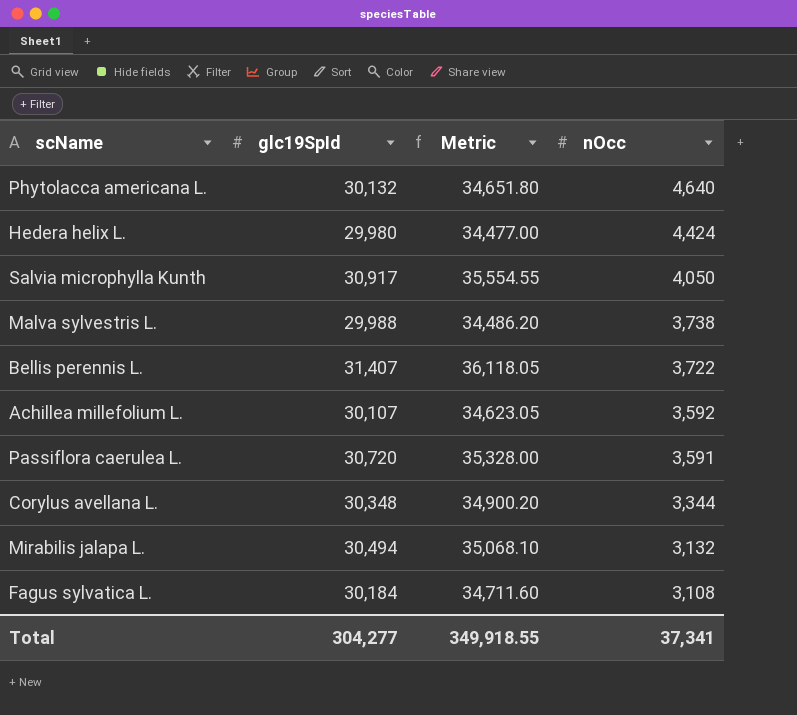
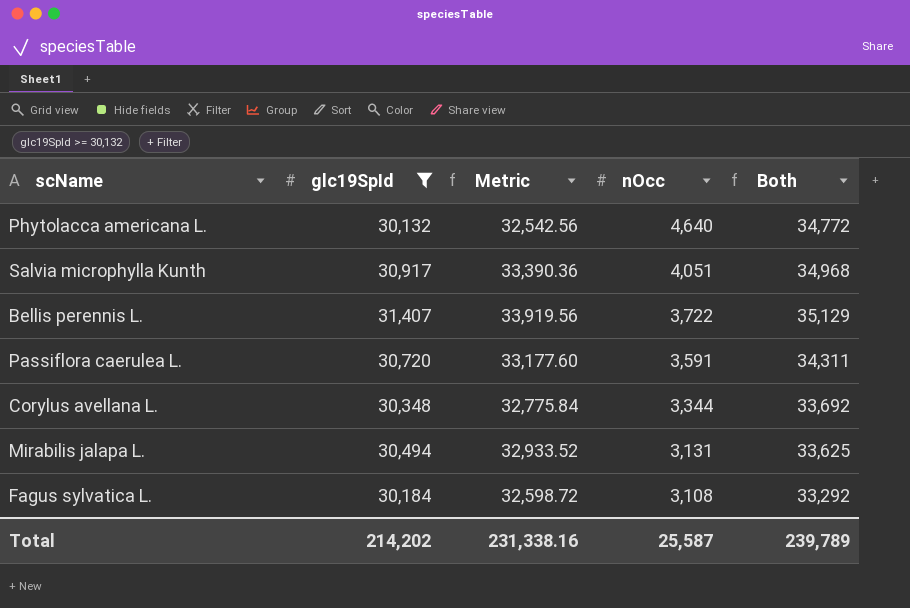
filter: none -> glc19SpId >= 30,132
column Metric | formula: [glc19SpId] * 1.15 -> [glc19SpId] * 1.08
column Both | formula: none -> [glc19SpId] + [nOcc]
Salvia microphylla Kunth | nOcc: 4,050 -> 4,051
Mirabilis jalapa L. | nOcc: 3,132 -> 3,131
Total | glc19SpId: 304,277 -> 214,202
Total | Metric: 349,918.55 -> 231,338.16
Total | nOcc: 37,341 -> 25,587

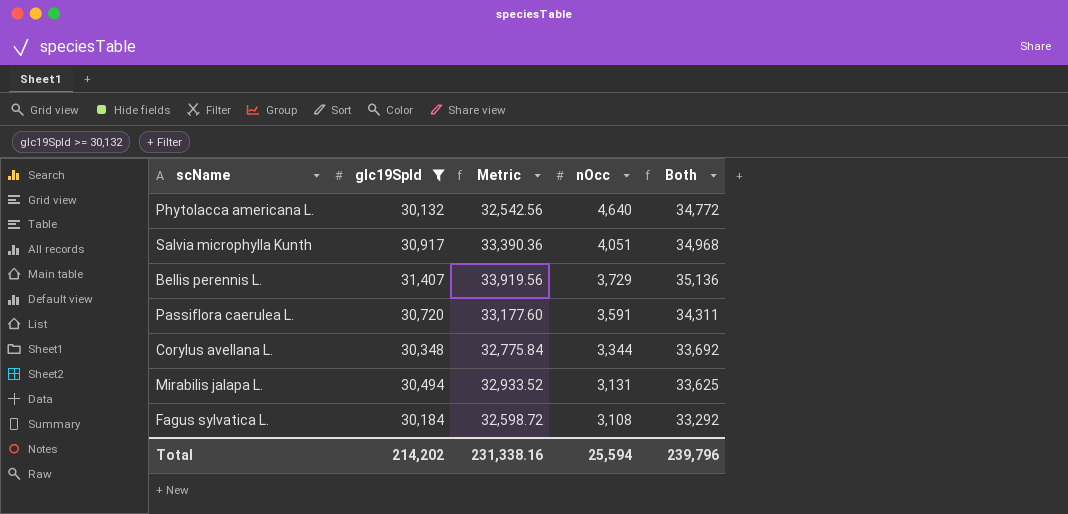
Bellis perennis L. | nOcc: 3,722 -> 3,729
Bellis perennis L. | Both: 35,129 -> 35,136
Total | nOcc: 25,587 -> 25,594
Total | Both: 239,789 -> 239,796

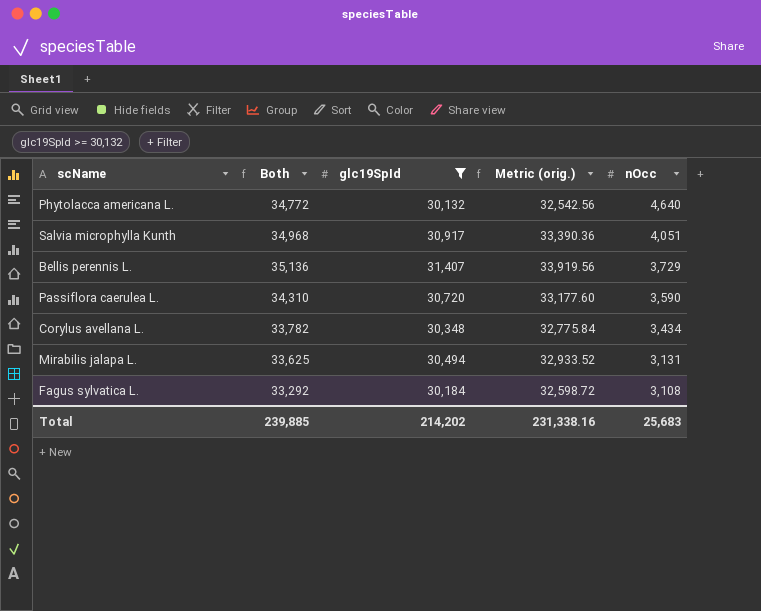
column Both | position: 5 -> 2
column name: Metric -> Metric (orig.)
Passiflora caerulea L. | Both: 34,311 -> 34,310
Passiflora caerulea L. | nOcc: 3,591 -> 3,590
Corylus avellana L. | Both: 33,692 -> 33,782
Corylus avellana L. | nOcc: 3,344 -> 3,434
Total | Both: 239,796 -> 239,885
Total | nOcc: 25,594 -> 25,683

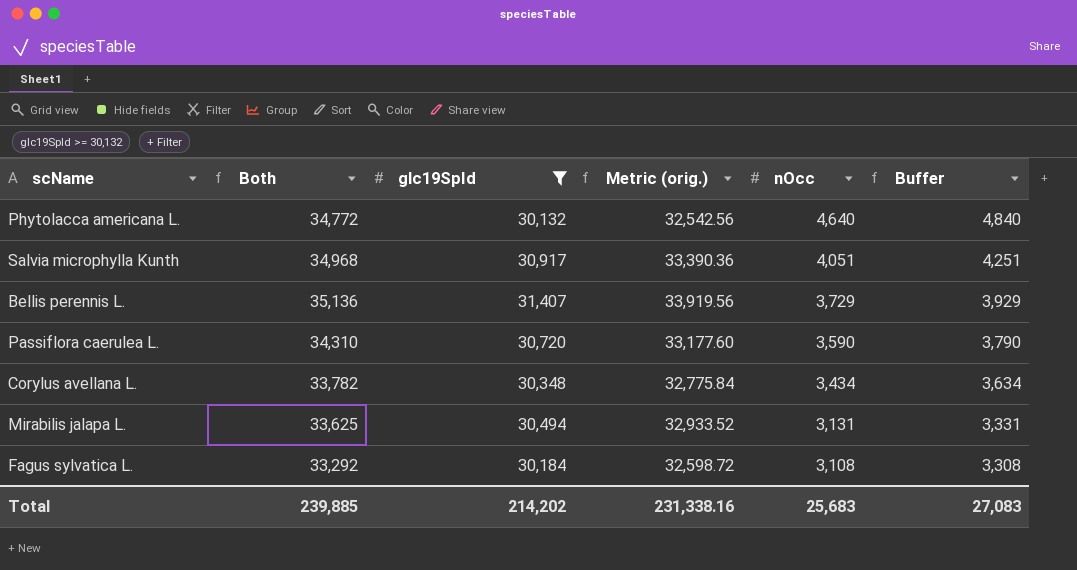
column Buffer | formula: none -> [nOcc] + 200

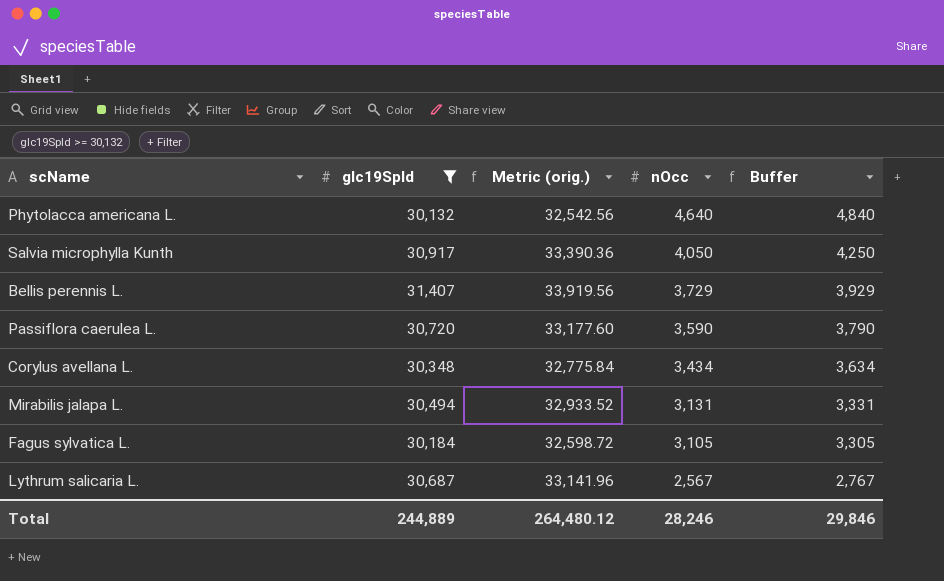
column Both | formula: [glc19SpId] + [nOcc] -> none
Salvia microphylla Kunth | nOcc: 4,051 -> 4,050
Salvia microphylla Kunth | Buffer: 4,251 -> 4,250
Fagus sylvatica L. | nOcc: 3,108 -> 3,105
Fagus sylvatica L. | Buffer: 3,308 -> 3,305
row Lythrum salicaria L.: none -> 30,687 | 33,141.96 | 2,567 | 2,767
Total | glc19SpId: 214,202 -> 244,889
Total | Metric (orig.): 231,338.16 -> 264,480.12
Total | nOcc: 25,683 -> 28,246
Total | Buffer: 27,083 -> 29,846

